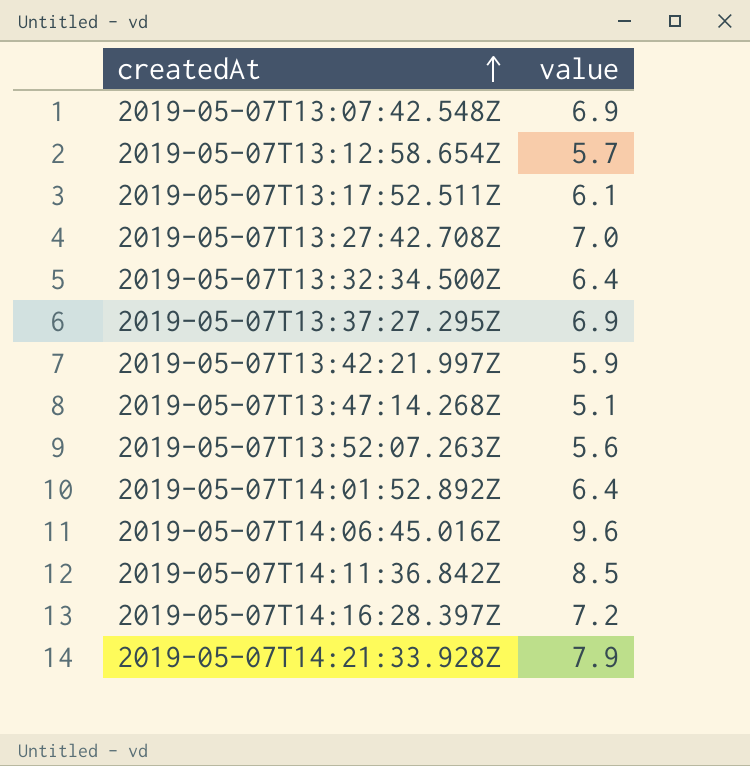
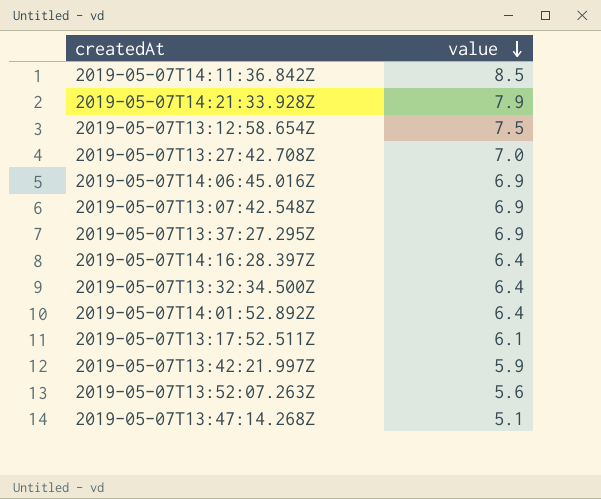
row order: createdAt ascending -> value descending
2019-05-07T13:12:58.654Z | value: 5.7 -> 7.5
2019-05-07T14:06:45.016Z | value: 9.6 -> 6.9
2019-05-07T14:16:28.397Z | value: 7.2 -> 6.4

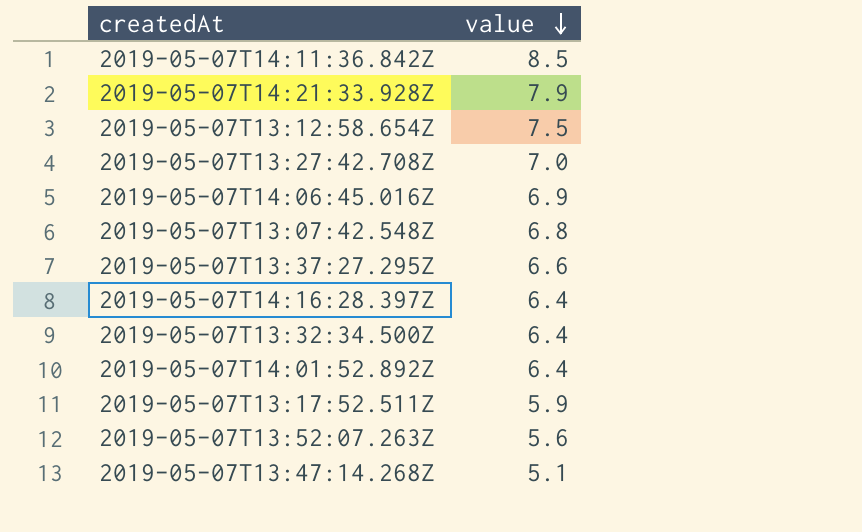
row 2019-05-07T13:42:21.997Z: 5.9 -> none
2019-05-07T13:07:42.548Z | value: 6.9 -> 6.8
2019-05-07T13:37:27.295Z | value: 6.9 -> 6.6
2019-05-07T13:17:52.511Z | value: 6.1 -> 5.9

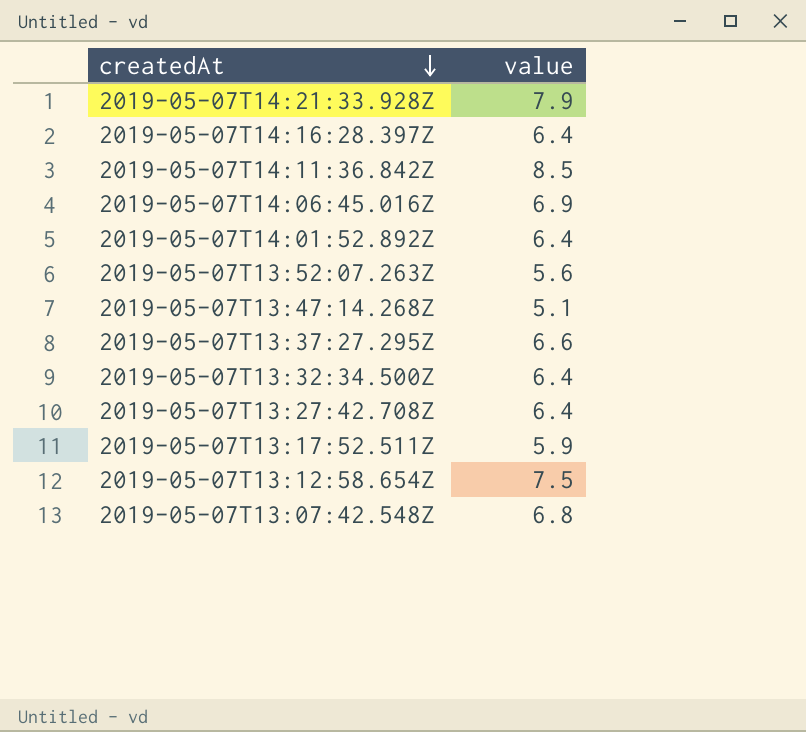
row order: value descending -> createdAt descending
2019-05-07T13:27:42.708Z | value: 7.0 -> 6.4

